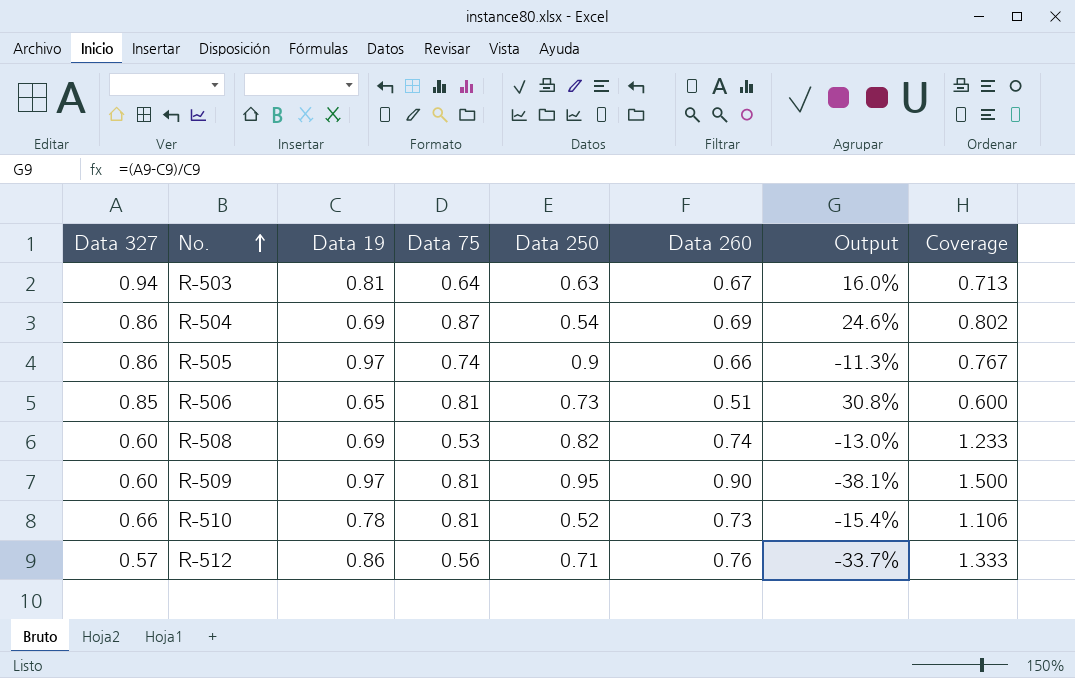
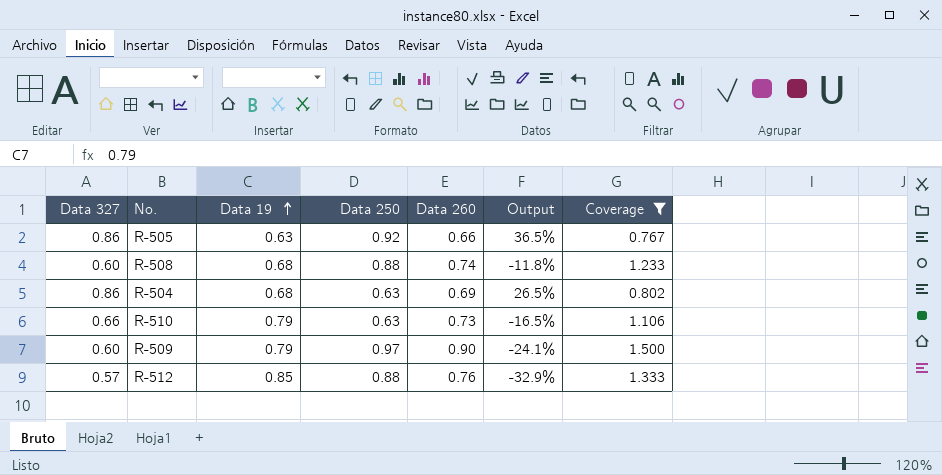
filter: none -> Coverage >= 0.767
row order: No. ascending -> Data 19 ascending
column Data 75 | position: 4 -> none
R-505 | Data 19: 0.97 -> 0.63
R-505 | Data 250: 0.9 -> 0.92
R-505 | Output: -11.3% -> 36.5%
R-508 | Data 19: 0.69 -> 0.68
R-508 | Data 250: 0.82 -> 0.88
R-508 | Output: -13.0% -> -11.8%
R-504 | Data 19: 0.69 -> 0.68
R-504 | Data 250: 0.54 -> 0.63
R-504 | Output: 24.6% -> 26.5%
R-510 | Data 19: 0.78 -> 0.79
R-510 | Data 250: 0.52 -> 0.63
R-510 | Output: -15.4% -> -16.5%
R-509 | Data 19: 0.97 -> 0.79
R-509 | Data 250: 0.95 -> 0.97
R-509 | Output: -38.1% -> -24.1%
R-512 | Data 19: 0.86 -> 0.85
R-512 | Data 250: 0.71 -> 0.88
R-512 | Output: -33.7% -> -32.9%

